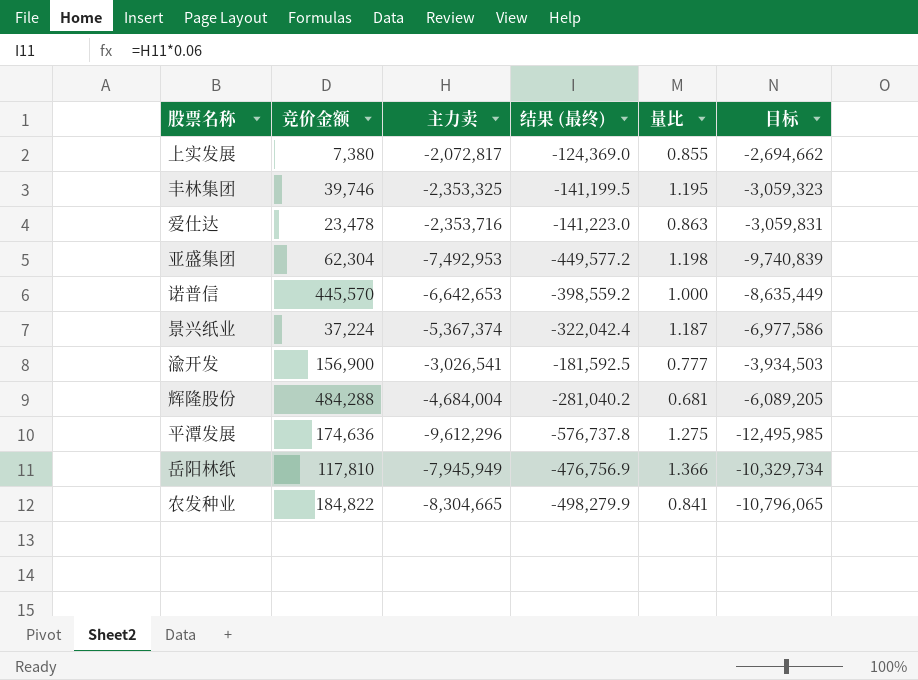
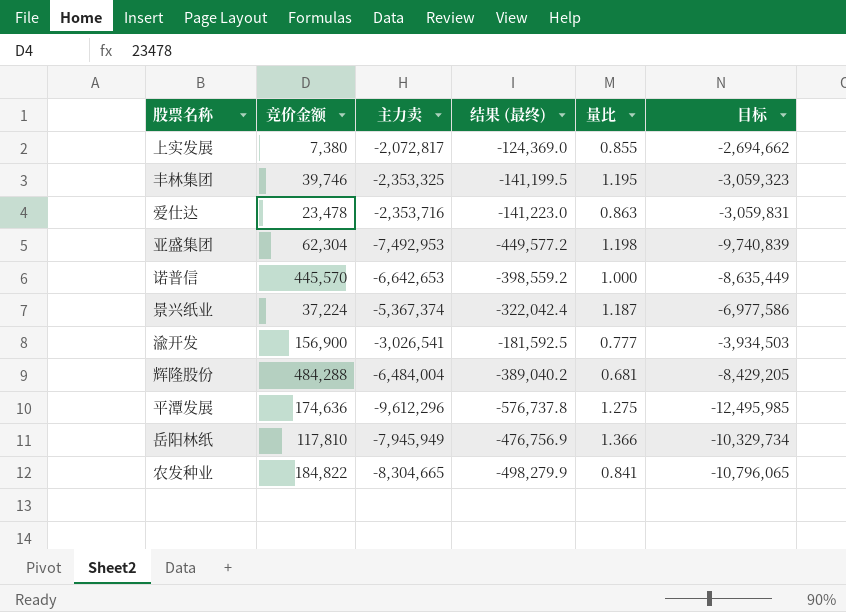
辉隆股份 | 主力卖: -4,684,004 -> -6,484,004
辉隆股份 | 结果 (最终): -281,040.2 -> -389,040.2
辉隆股份 | 目标: -6,089,205 -> -8,429,205

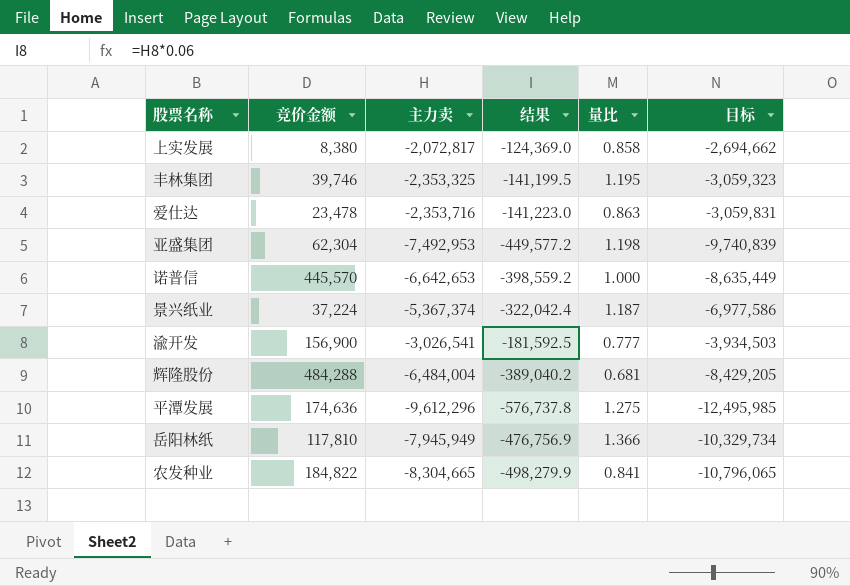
column name: 结果 (最终) -> 结果
上实发展 | 竞价金额: 7,380 -> 8,380
上实发展 | 量比: 0.855 -> 0.858

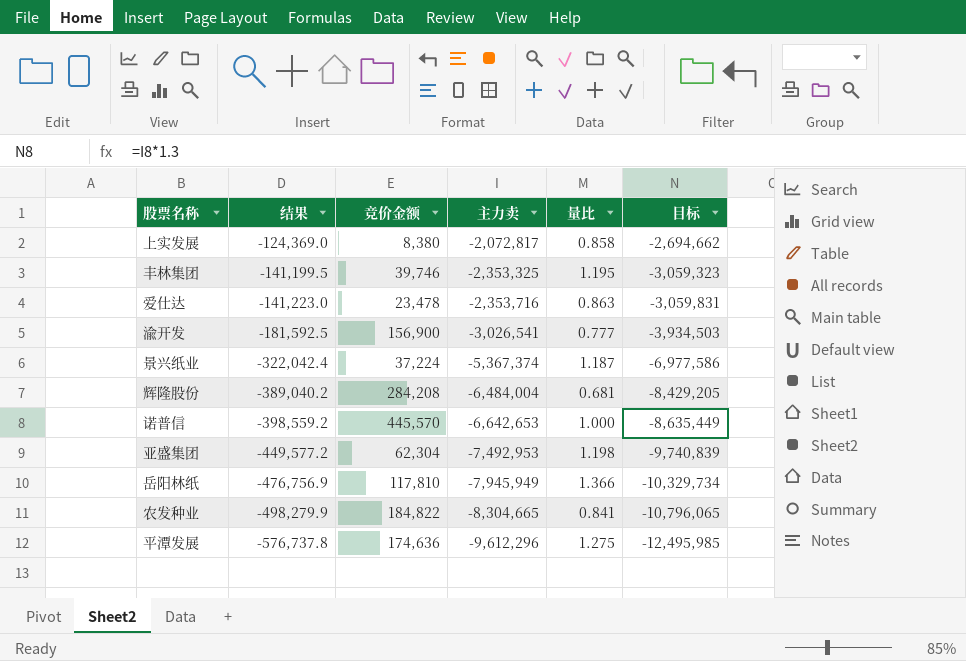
row order: none -> 结果 descending
column 结果 | position: 4 -> 2
辉隆股份 | 竞价金额: 484,288 -> 284,208

